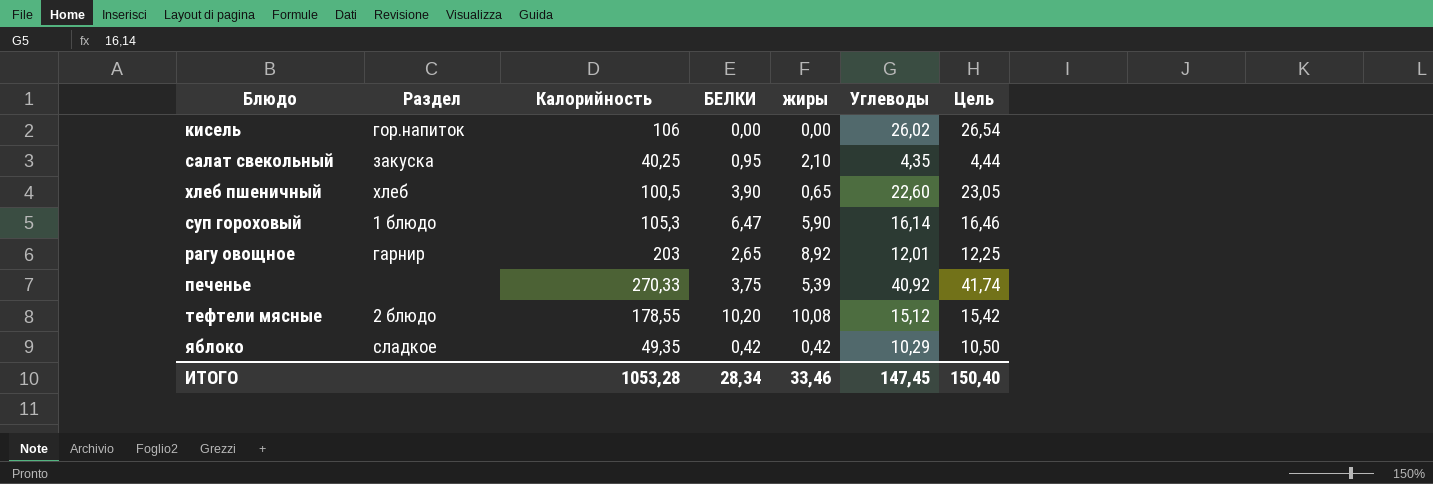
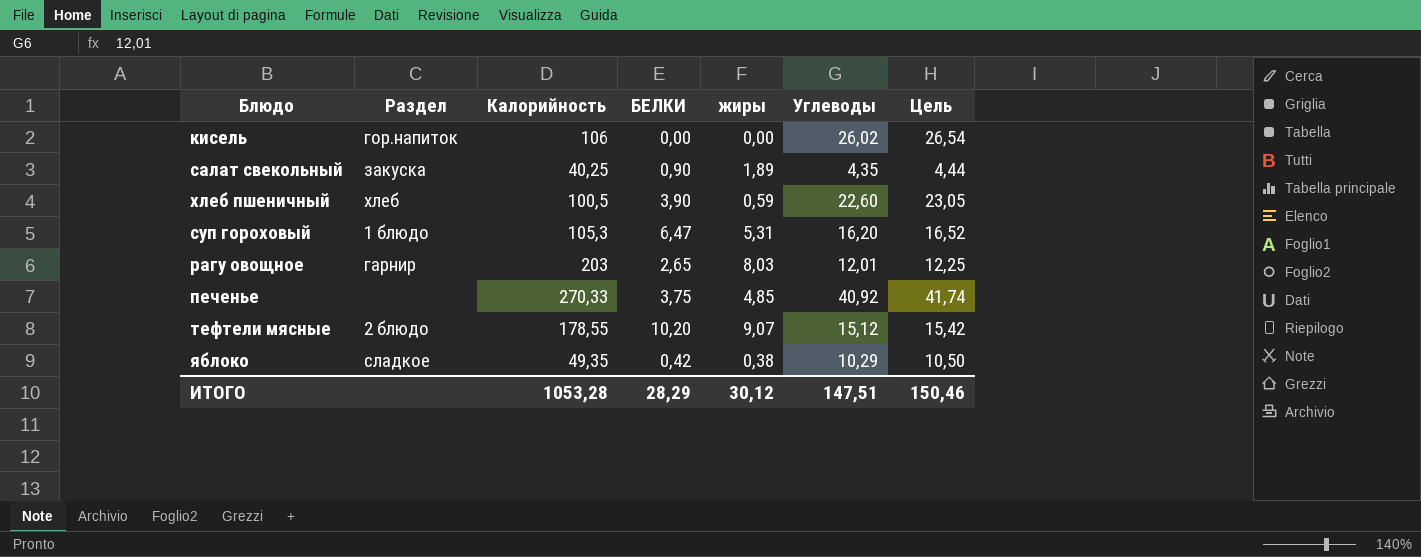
салат свекольный | БЕЛКИ: 0,95 -> 0,90
салат свекольный | жиры: 2,10 -> 1,89
хлеб пшеничный | жиры: 0,65 -> 0,59
суп гороховый | жиры: 5,90 -> 5,31
суп гороховый | Углеводы: 16,14 -> 16,20
суп гороховый | Цель: 16,46 -> 16,52
рагу овощное | жиры: 8,92 -> 8,03
печенье | жиры: 5,39 -> 4,85
тефтели мясные | жиры: 10,08 -> 9,07
яблоко | жиры: 0,42 -> 0,38
ИТОГО | БЕЛКИ: 28,34 -> 28,29
ИТОГО | жиры: 33,46 -> 30,12
ИТОГО | Углеводы: 147,45 -> 147,51
ИТОГО | Цель: 150,40 -> 150,46

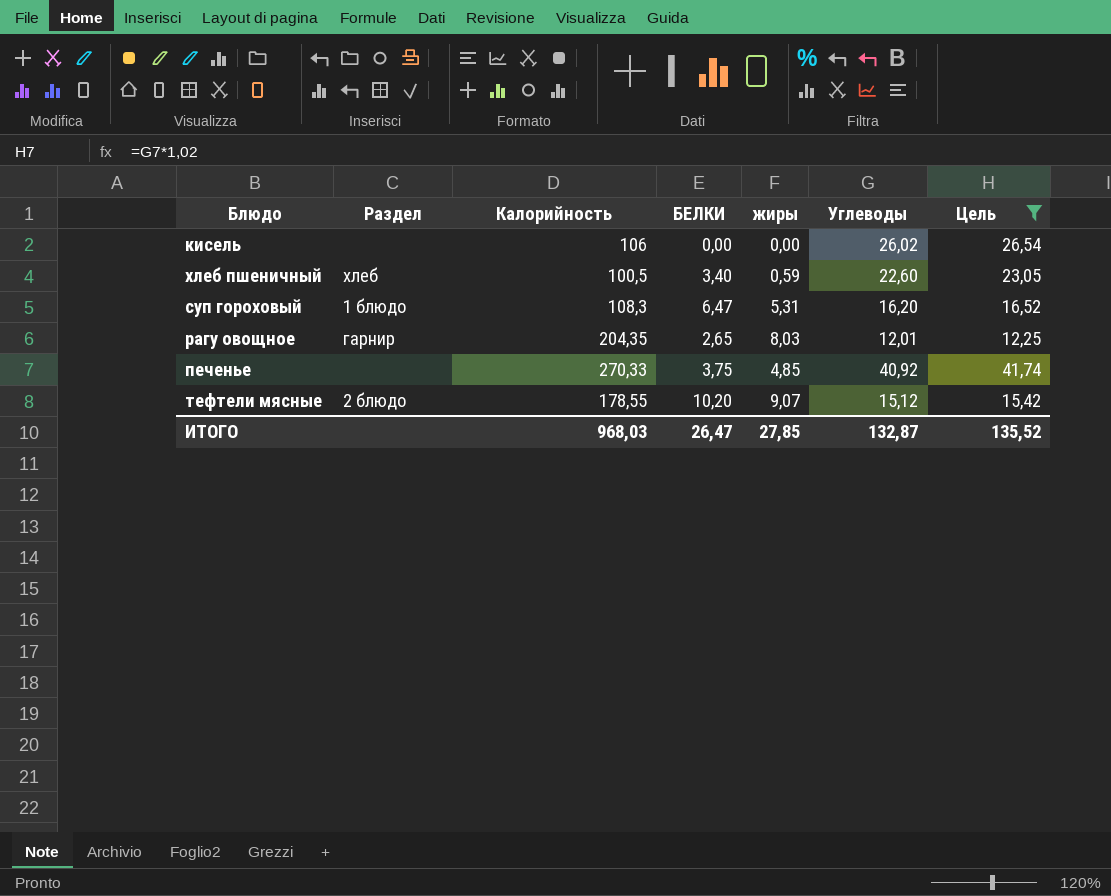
filter: none -> Цель >= 12,25
кисель | Раздел: гор.напиток -> none
хлеб пшеничный | БЕЛКИ: 3,90 -> 3,40
суп гороховый | Калорийность: 105,3 -> 108,3
рагу овощное | Калорийность: 203 -> 204,35
ИТОГО | Калорийность: 1053,28 -> 968,03
ИТОГО | БЕЛКИ: 28,29 -> 26,47
ИТОГО | жиры: 30,12 -> 27,85
ИТОГО | Углеводы: 147,51 -> 132,87
ИТОГО | Цель: 150,46 -> 135,52

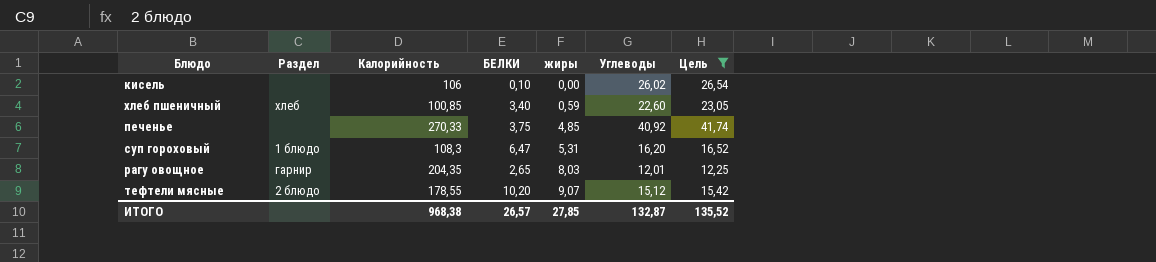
row order: none -> жиры ascending
кисель | БЕЛКИ: 0,00 -> 0,10
хлеб пшеничный | Калорийность: 100,5 -> 100,85
ИТОГО | Калорийность: 968,03 -> 968,38
ИТОГО | БЕЛКИ: 26,47 -> 26,57

